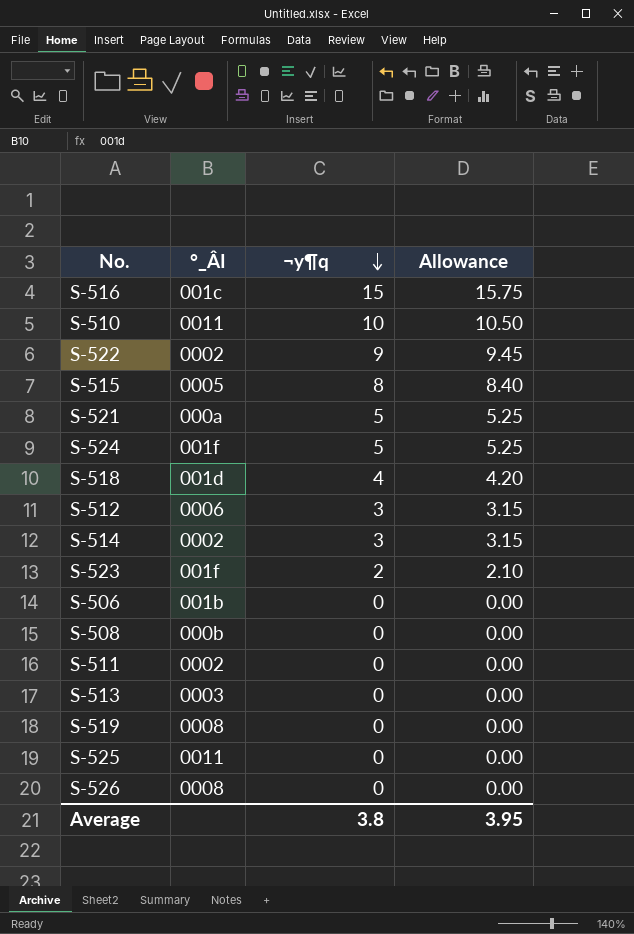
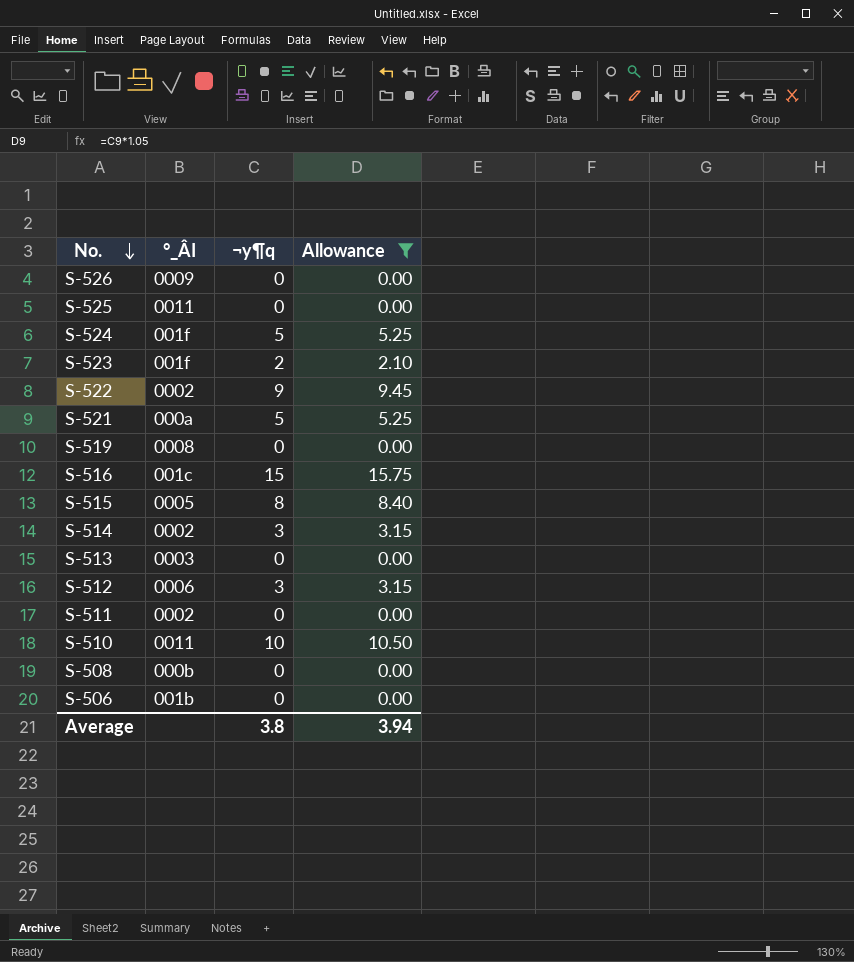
filter: none -> Allowance != 4.20
row order: ¬y¶q descending -> No. descending
S-526 | °_ÂI: 0008 -> 0009
Average | Allowance: 3.95 -> 3.94

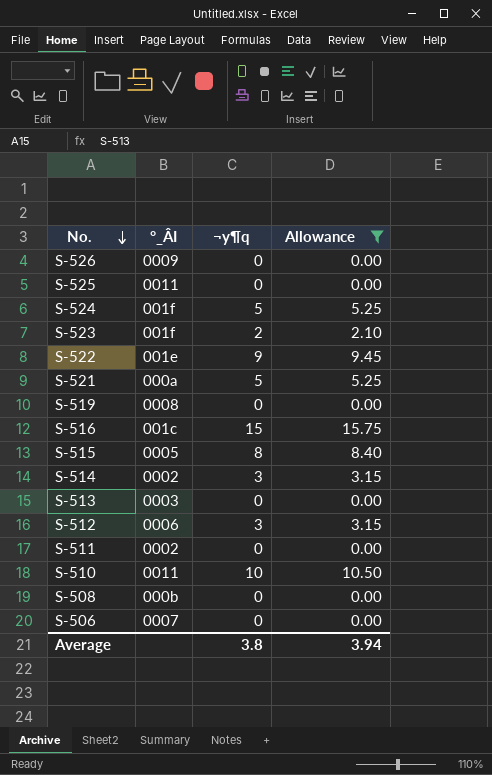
S-522 | °_ÂI: 0002 -> 001e
S-506 | °_ÂI: 001b -> 0007

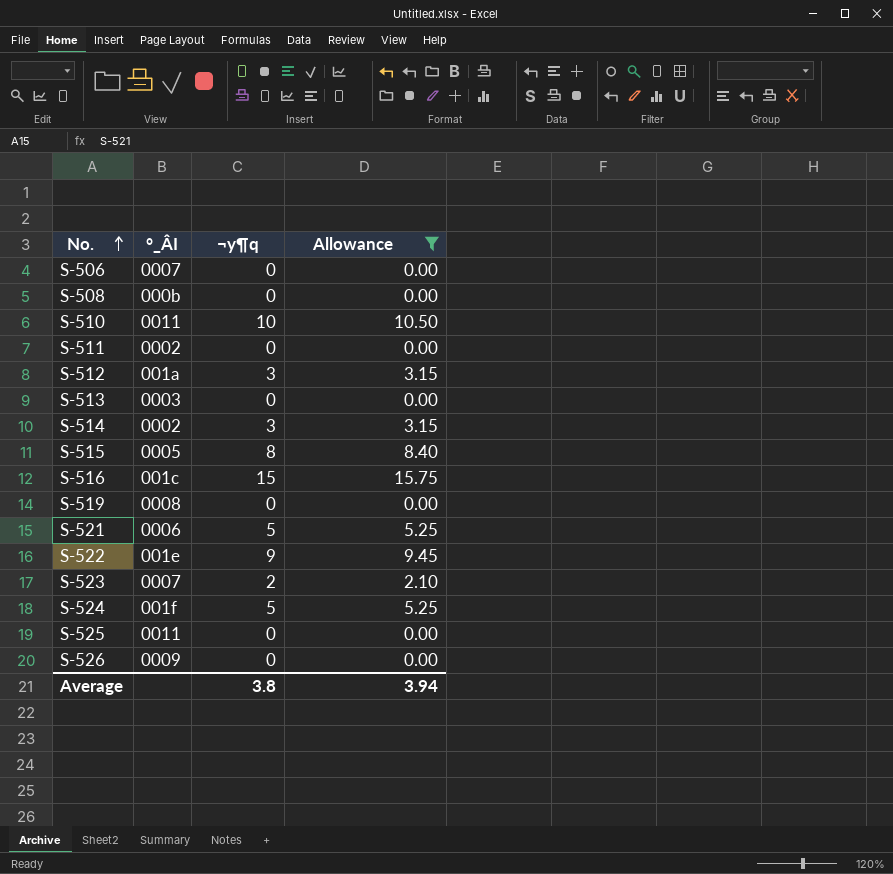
row order: No. descending -> No. ascending
S-512 | °_ÂI: 0006 -> 001a
S-521 | °_ÂI: 000a -> 0006
S-523 | °_ÂI: 001f -> 0007

